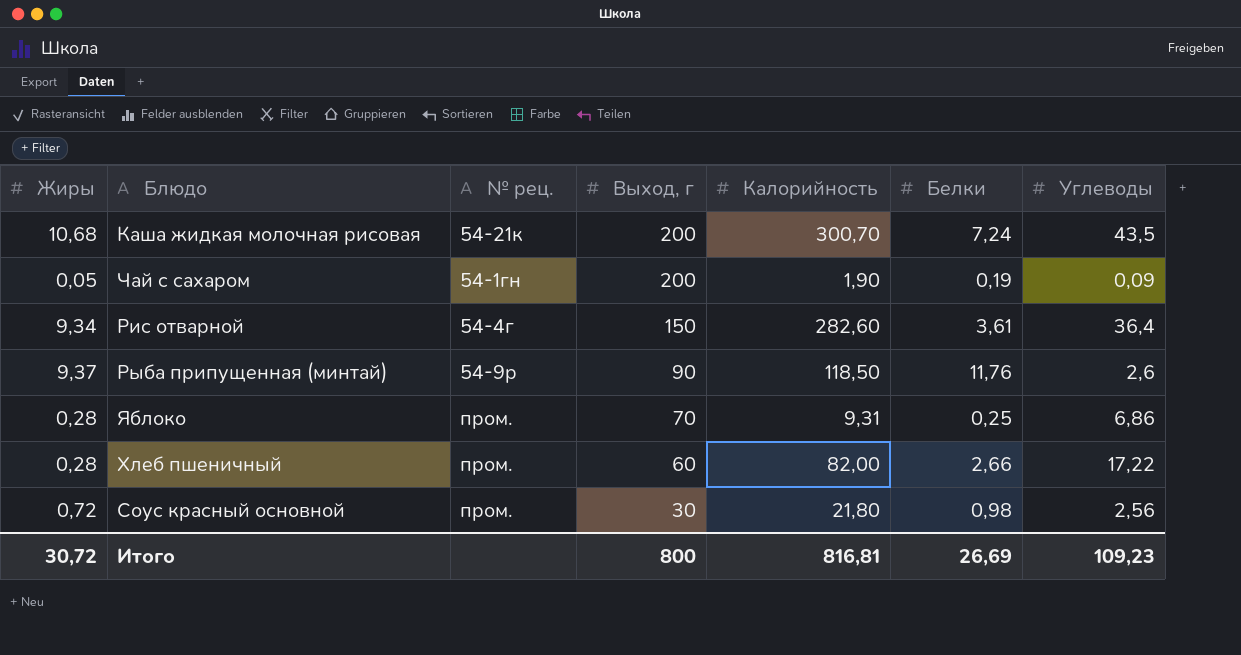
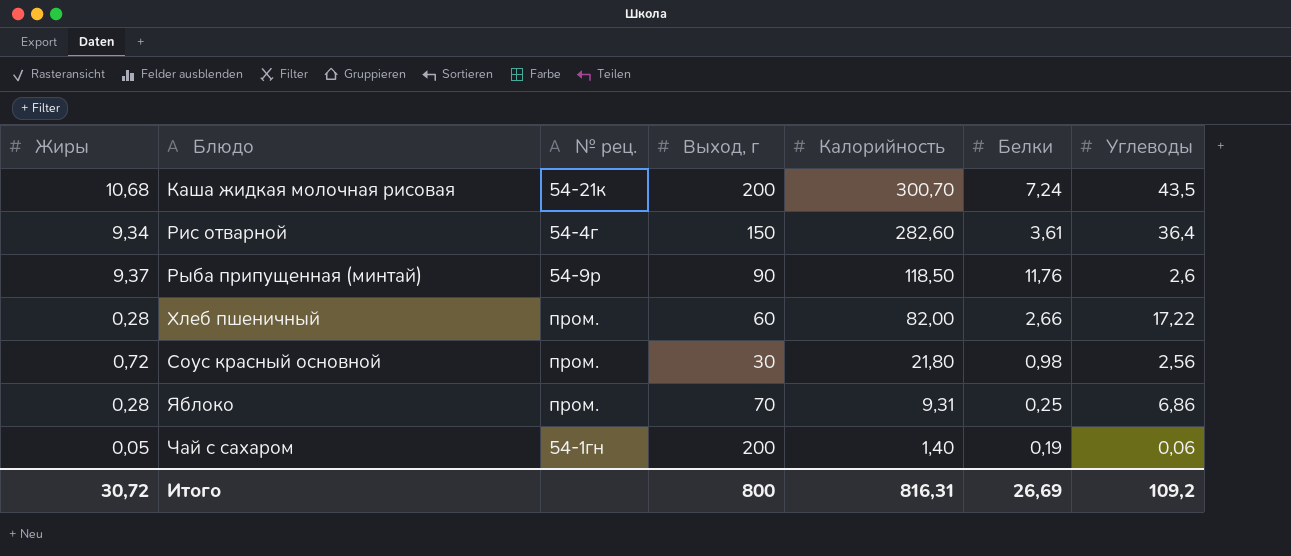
row order: Выход, г descending -> Калорийность descending
Чай с сахаром | Калорийность: 1,90 -> 1,40
Чай с сахаром | Углеводы: 0,09 -> 0,06
Итого | Калорийность: 816,81 -> 816,31
Итого | Углеводы: 109,23 -> 109,2

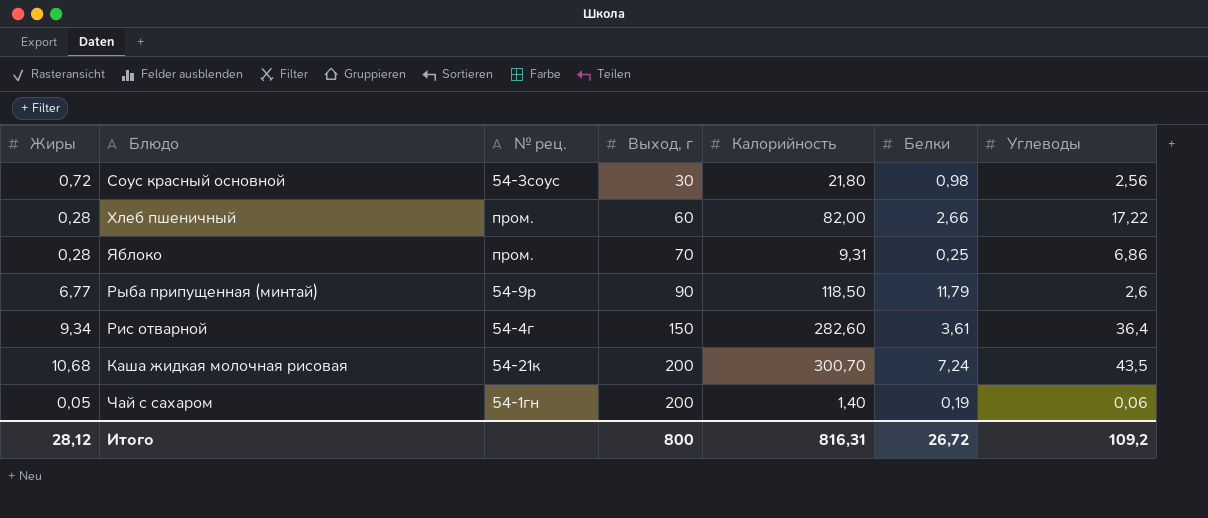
row order: Калорийность descending -> Выход, г ascending
Соус красный основной | № рец.: пром. -> 54-3соус
Рыба припущенная (минтай) | Жиры: 9,37 -> 6,77
Рыба припущенная (минтай) | Белки: 11,76 -> 11,79
Итого | Жиры: 30,72 -> 28,12
Итого | Белки: 26,69 -> 26,72

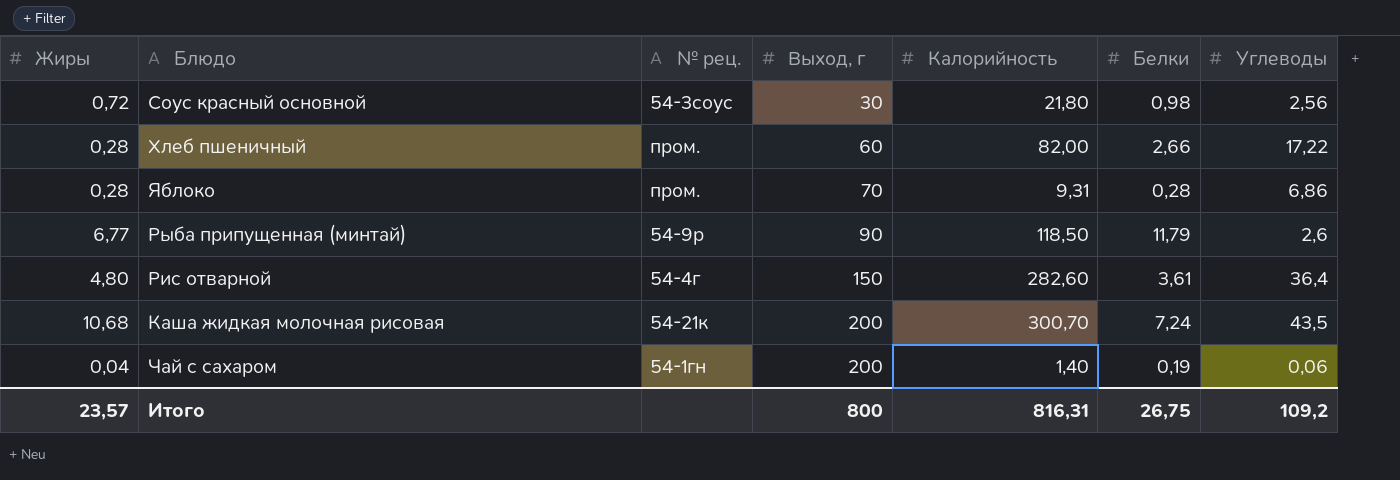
Яблоко | Белки: 0,25 -> 0,28
Рис отварной | Жиры: 9,34 -> 4,80
Чай с сахаром | Жиры: 0,05 -> 0,04
Итого | Жиры: 28,12 -> 23,57
Итого | Белки: 26,72 -> 26,75

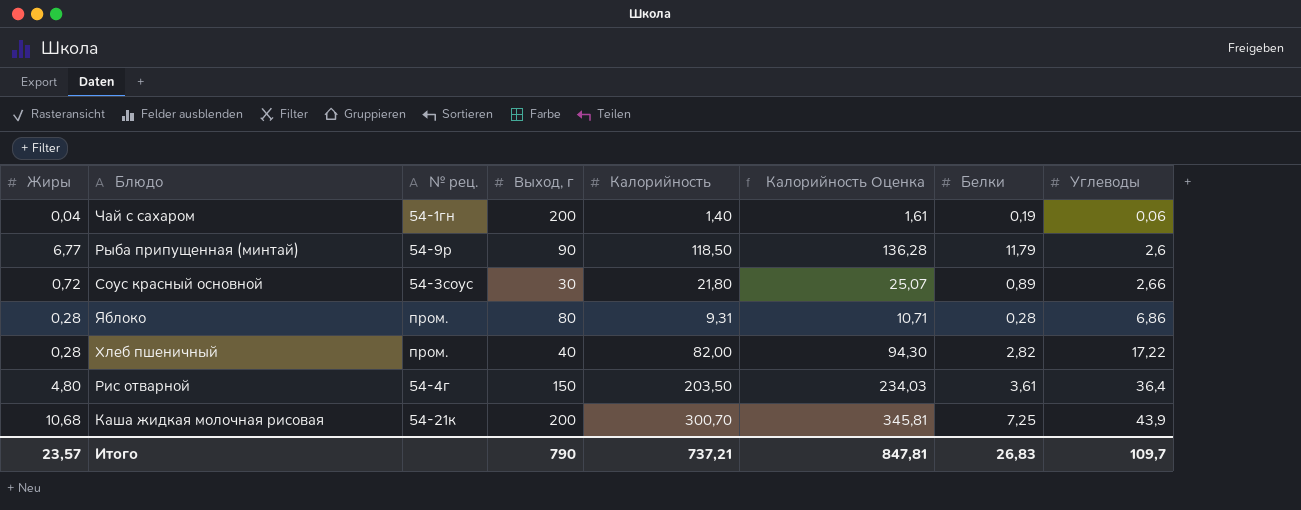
row order: Выход, г ascending -> Углеводы ascending
column Калорийность Оценка | formula: none -> [Калорийность] * 1,15
Соус красный основной | Белки: 0,98 -> 0,89
Соус красный основной | Углеводы: 2,56 -> 2,66
Яблоко | Выход, г: 70 -> 80
Хлеб пшеничный | Выход, г: 60 -> 40
Хлеб пшеничный | Белки: 2,66 -> 2,82
Рис отварной | Калорийность: 282,60 -> 203,50
Каша жидкая молочная рисовая | Белки: 7,24 -> 7,25
Каша жидкая молочная рисовая | Углеводы: 43,5 -> 43,9
Итого | Выход, г: 800 -> 790
Итого | Калорийность: 816,31 -> 737,21
Итого | Белки: 26,75 -> 26,83
Итого | Углеводы: 109,2 -> 109,7

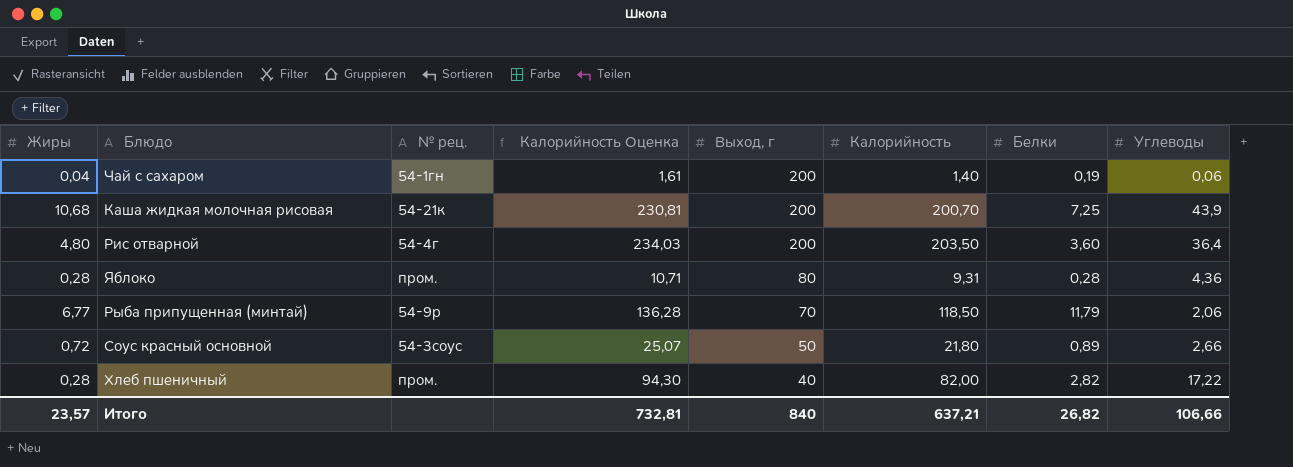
row order: Углеводы ascending -> Выход, г descending
column Калорийность Оценка | position: 6 -> 4
Каша жидкая молочная рисовая | Калорийность Оценка: 345,81 -> 230,81
Каша жидкая молочная рисовая | Калорийность: 300,70 -> 200,70
Рис отварной | Выход, г: 150 -> 200
Рис отварной | Белки: 3,61 -> 3,60
Яблоко | Углеводы: 6,86 -> 4,36
Рыба припущенная (минтай) | Выход, г: 90 -> 70
Рыба припущенная (минтай) | Углеводы: 2,6 -> 2,06
Соус красный основной | Выход, г: 30 -> 50
Итого | Калорийность Оценка: 847,81 -> 732,81
Итого | Выход, г: 790 -> 840
Итого | Калорийность: 737,21 -> 637,21
Итого | Белки: 26,83 -> 26,82
Итого | Углеводы: 109,7 -> 106,66

